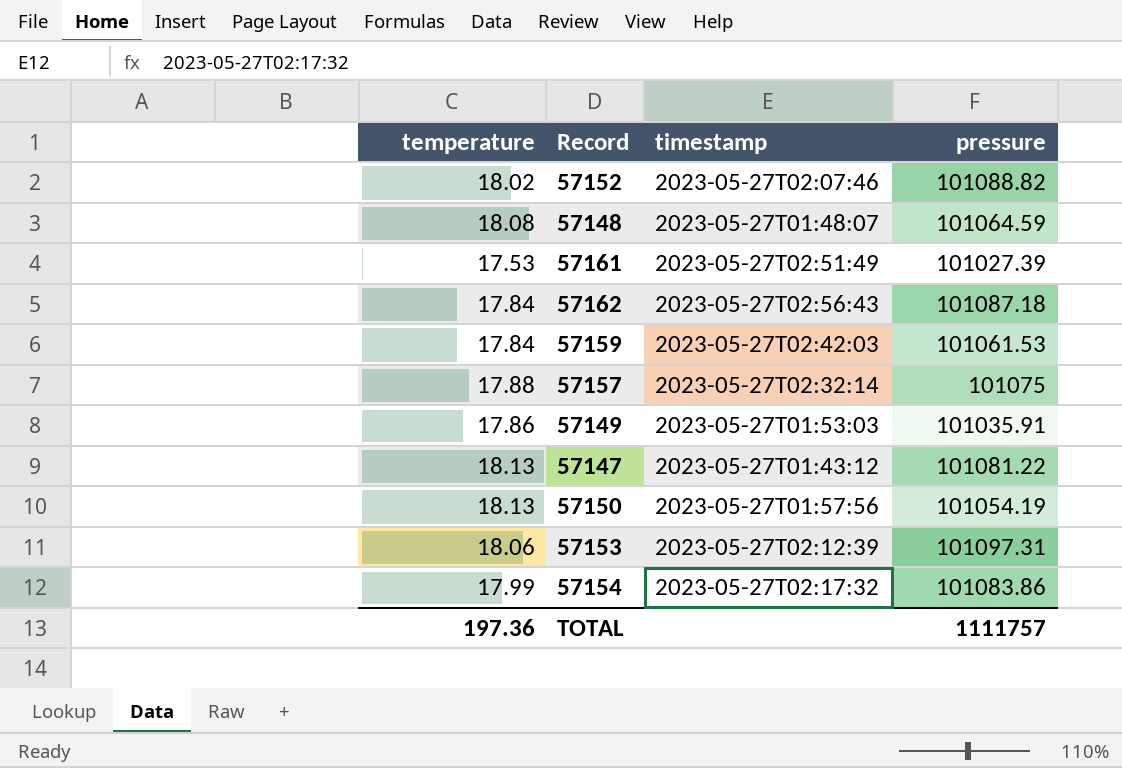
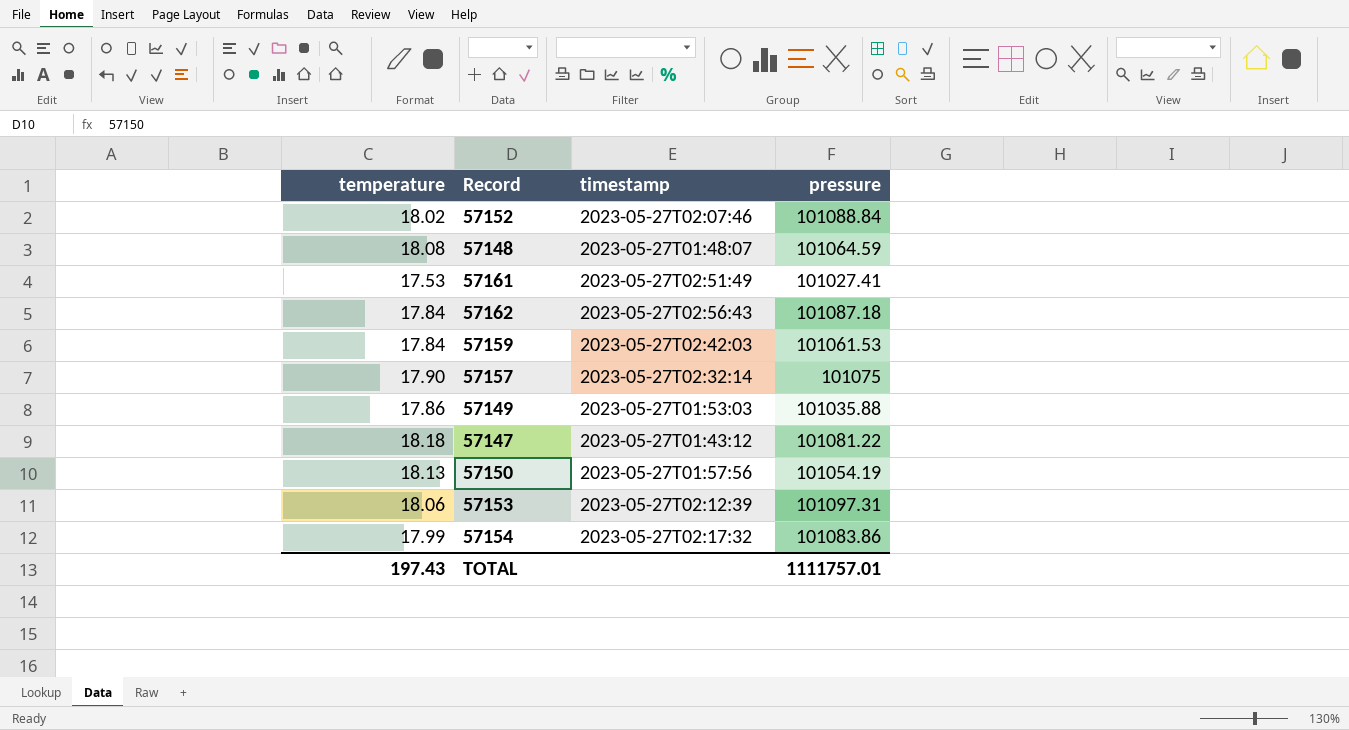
57152 | pressure: 101088.82 -> 101088.84
57161 | pressure: 101027.39 -> 101027.41
57157 | temperature: 17.88 -> 17.90
57149 | pressure: 101035.91 -> 101035.88
57147 | temperature: 18.13 -> 18.18
TOTAL | temperature: 197.36 -> 197.43
TOTAL | pressure: 1111757 -> 1111757.01

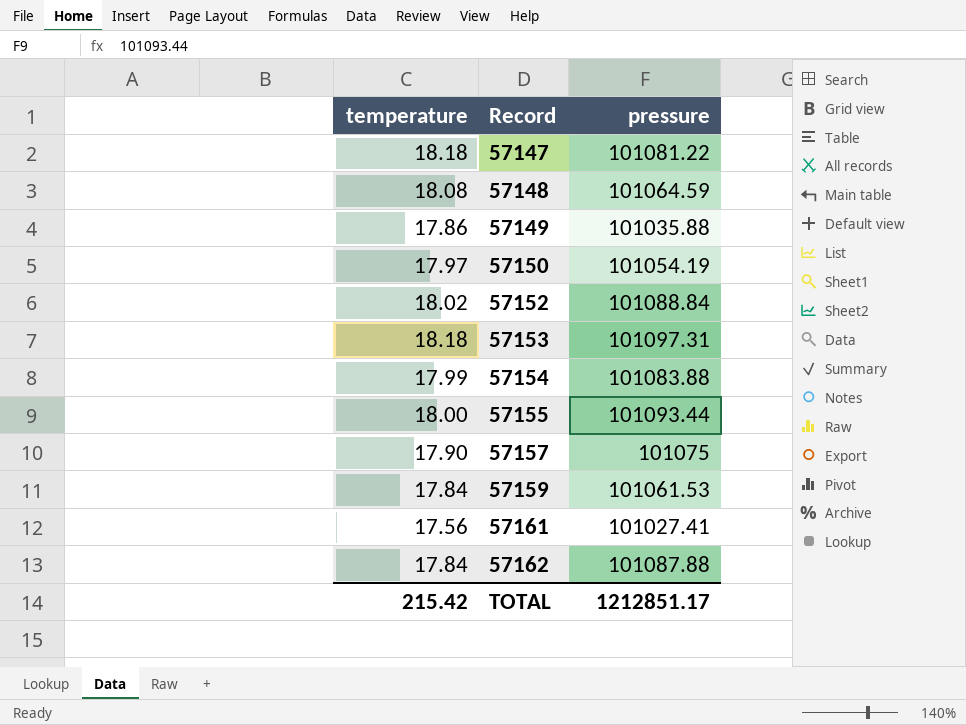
row order: none -> Record ascending
column timestamp | position: 3 -> none
57150 | temperature: 18.13 -> 17.97
57153 | temperature: 18.06 -> 18.18
57154 | pressure: 101083.86 -> 101083.88
row 57155: none -> 18.00 | 101093.44
57161 | temperature: 17.53 -> 17.56
57162 | pressure: 101087.18 -> 101087.88
TOTAL | temperature: 197.43 -> 215.42
TOTAL | pressure: 1111757.01 -> 1212851.17

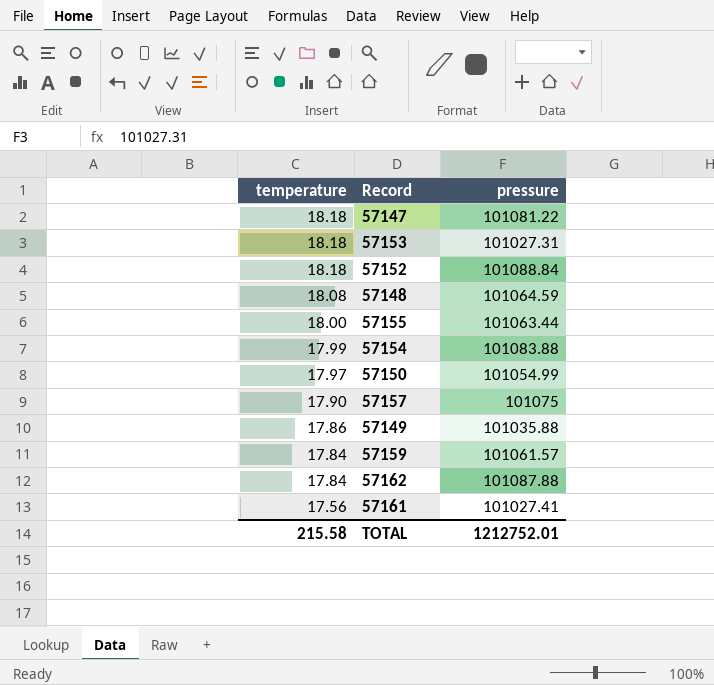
row order: Record ascending -> temperature descending
57153 | pressure: 101097.31 -> 101027.31
57152 | temperature: 18.02 -> 18.18
57155 | pressure: 101093.44 -> 101063.44
57150 | pressure: 101054.19 -> 101054.99
57159 | pressure: 101061.53 -> 101061.57
TOTAL | temperature: 215.42 -> 215.58
TOTAL | pressure: 1212851.17 -> 1212752.01

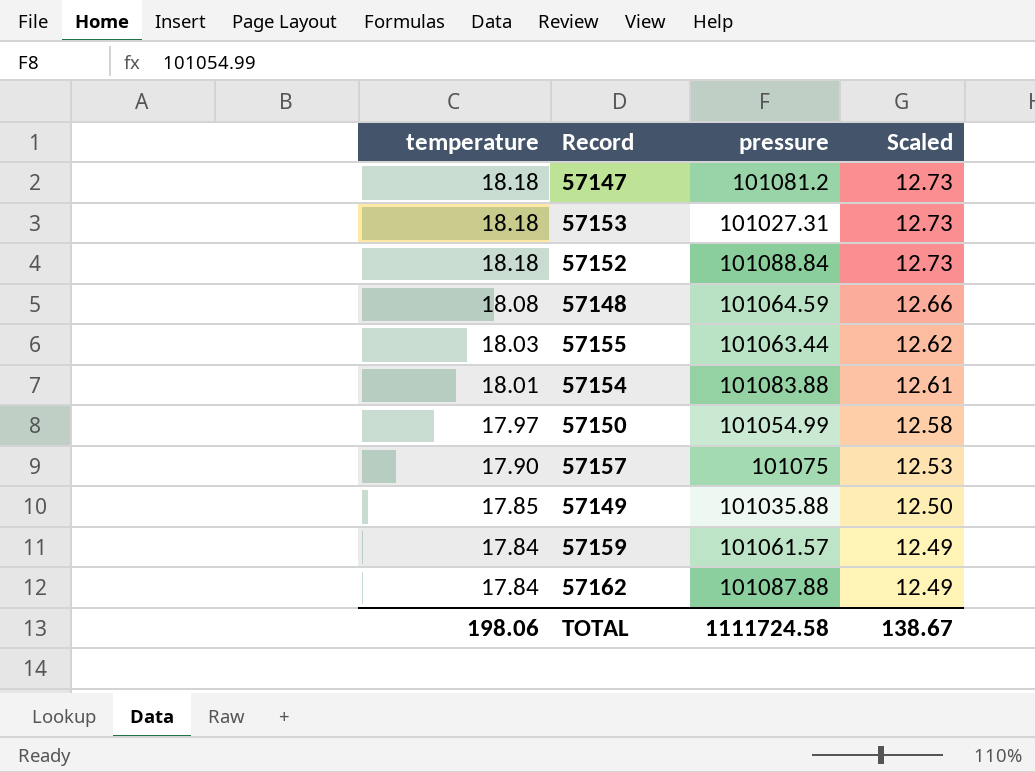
column Scaled | formula: none -> [temperature] * 0.7
row 57161: 17.56 | 101027.41 -> none
57147 | pressure: 101081.22 -> 101081.2
57155 | temperature: 18.00 -> 18.03
57154 | temperature: 17.99 -> 18.01
57149 | temperature: 17.86 -> 17.85
TOTAL | temperature: 215.58 -> 198.06
TOTAL | pressure: 1212752.01 -> 1111724.58

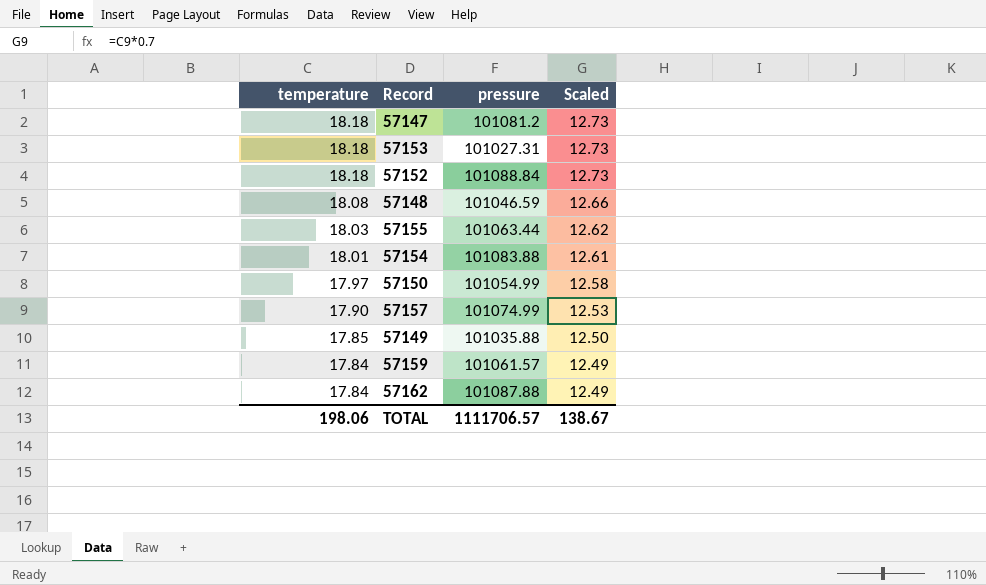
57148 | pressure: 101064.59 -> 101046.59
57157 | pressure: 101075 -> 101074.99
TOTAL | pressure: 1111724.58 -> 1111706.57

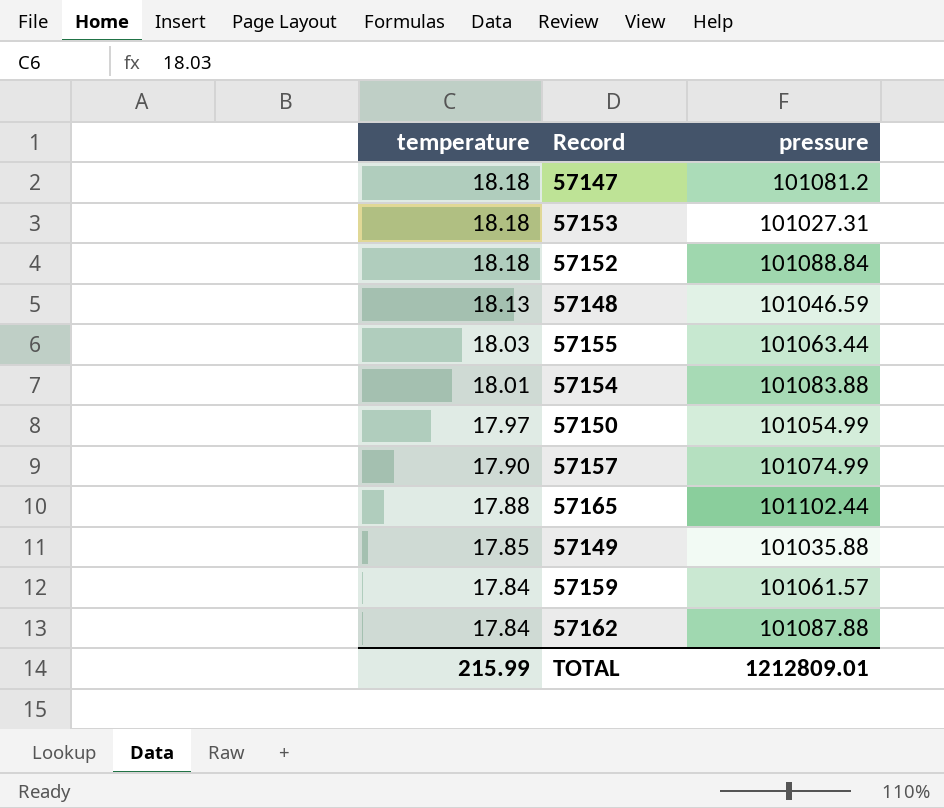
column Scaled | formula: [temperature] * 0.7 -> none
57148 | temperature: 18.08 -> 18.13
row 57165: none -> 17.88 | 101102.44
TOTAL | temperature: 198.06 -> 215.99
TOTAL | pressure: 1111706.57 -> 1212809.01

